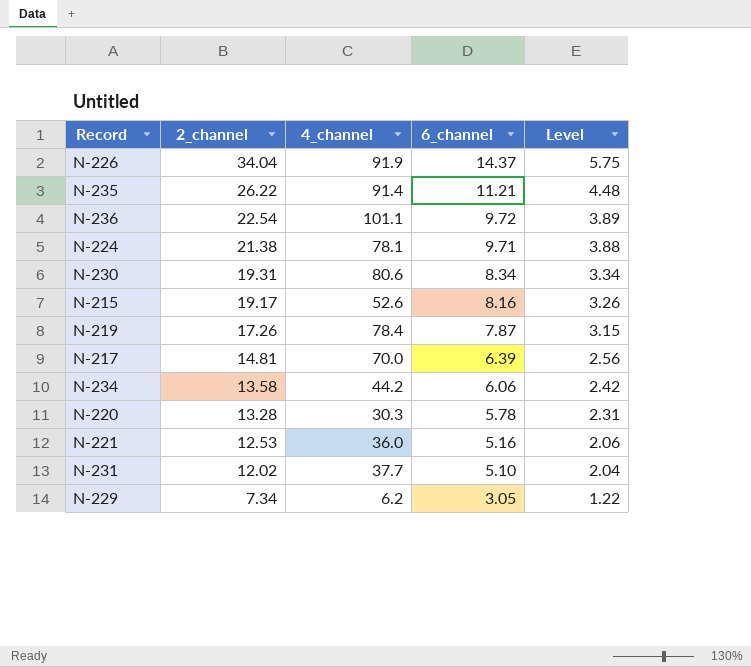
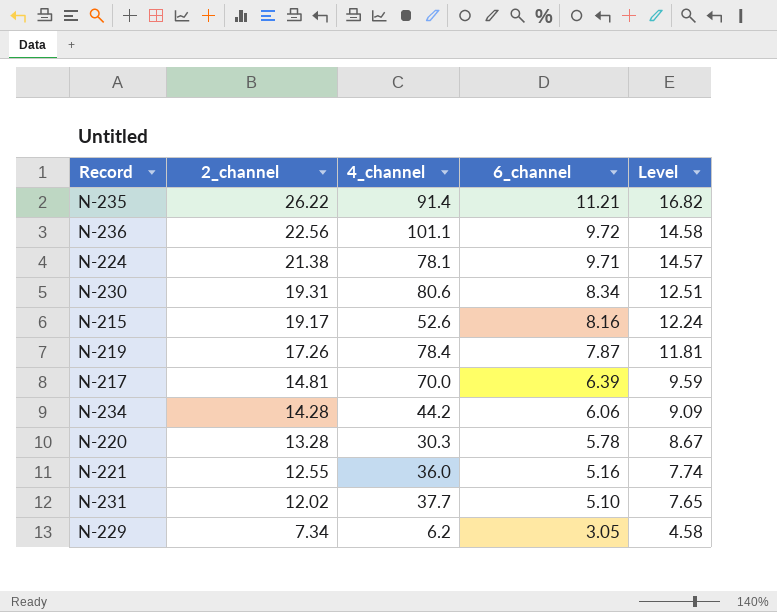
column Level | formula: [6_channel] * 0.4 -> [6_channel] * 1.5
row N-226: 34.04 | 91.9 | 14.37 | 5.75 -> none
N-236 | 2_channel: 22.54 -> 22.56
N-234 | 2_channel: 13.58 -> 14.28
N-221 | 2_channel: 12.53 -> 12.55

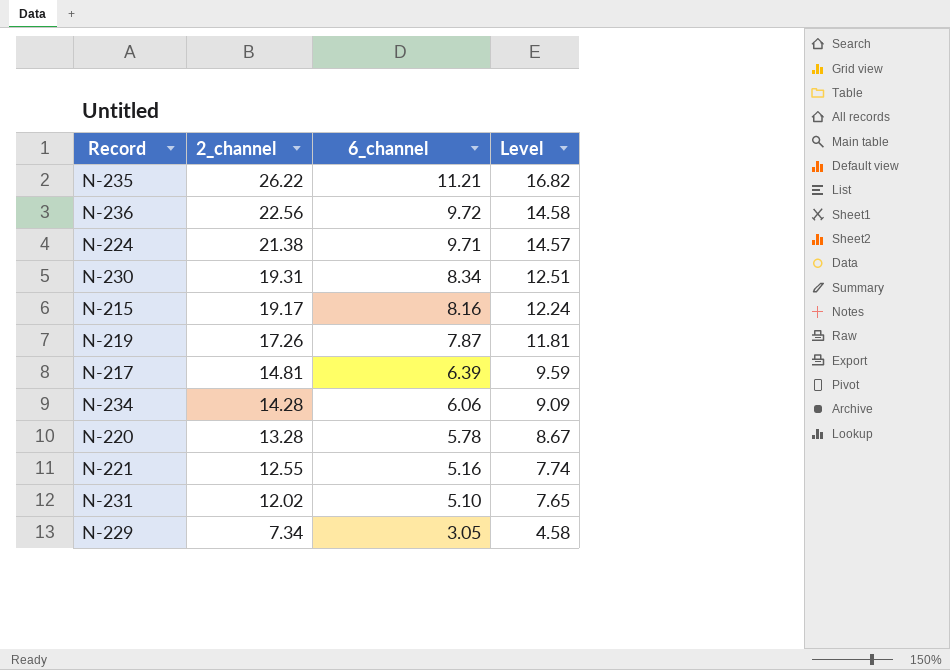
column 4_channel | position: 3 -> none

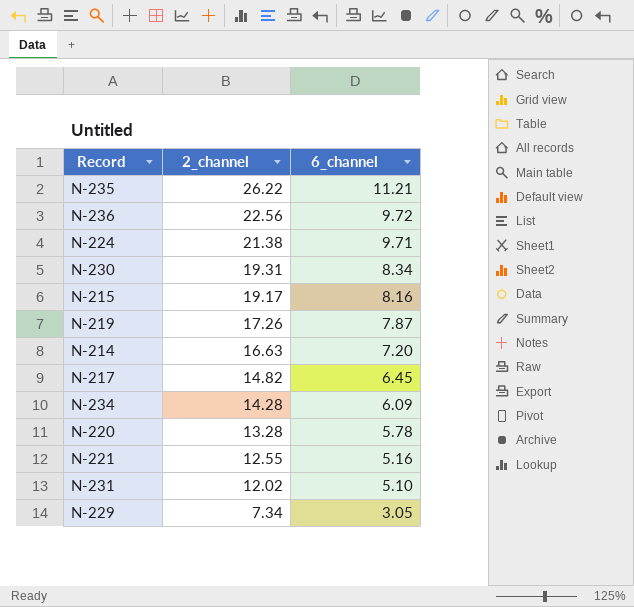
column Level | formula: [6_channel] * 1.5 -> none
row N-214: none -> 16.63 | 7.20
N-217 | 2_channel: 14.81 -> 14.82
N-217 | 6_channel: 6.39 -> 6.45
N-234 | 6_channel: 6.06 -> 6.09

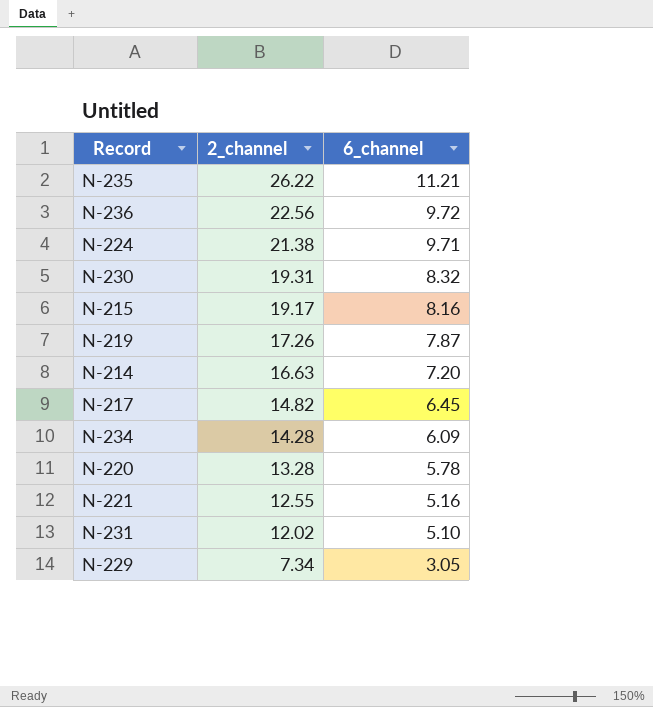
N-230 | 6_channel: 8.34 -> 8.32

